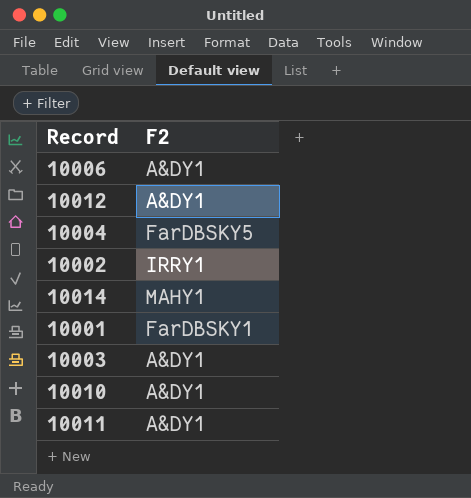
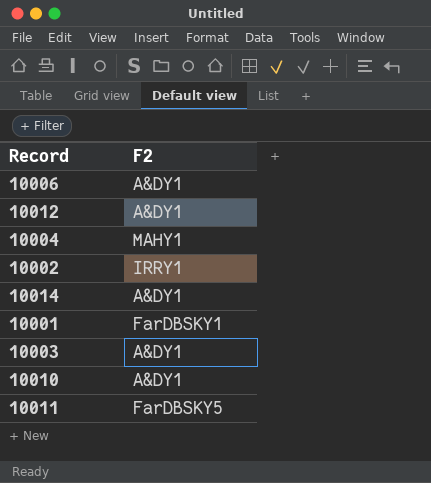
10004 | F2: FarDBSKY5 -> MAHY1
10014 | F2: MAHY1 -> A&DY1
10011 | F2: A&DY1 -> FarDBSKY5

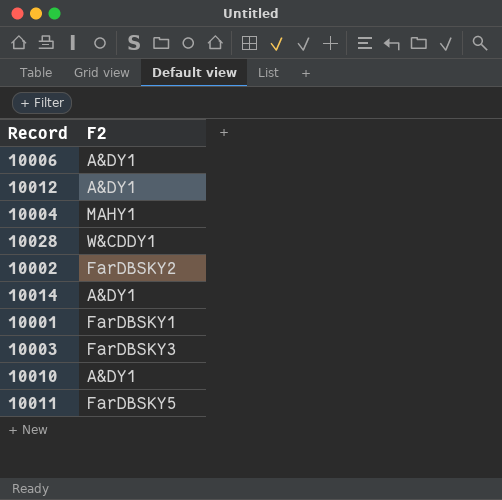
row 10028: none -> W&CDDY1
10002 | F2: IRRY1 -> FarDBSKY2
10003 | F2: A&DY1 -> FarDBSKY3

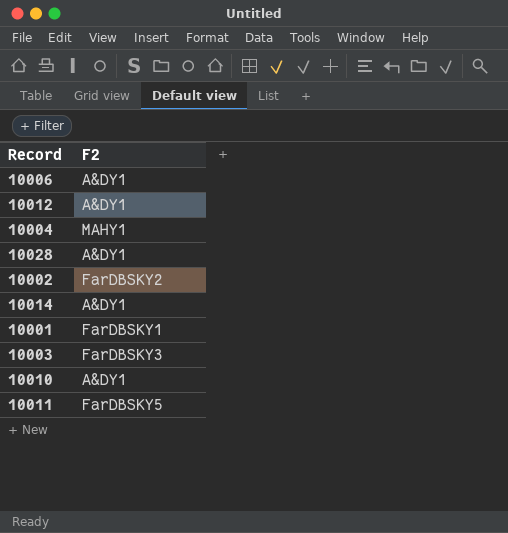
10028 | F2: W&CDDY1 -> A&DY1

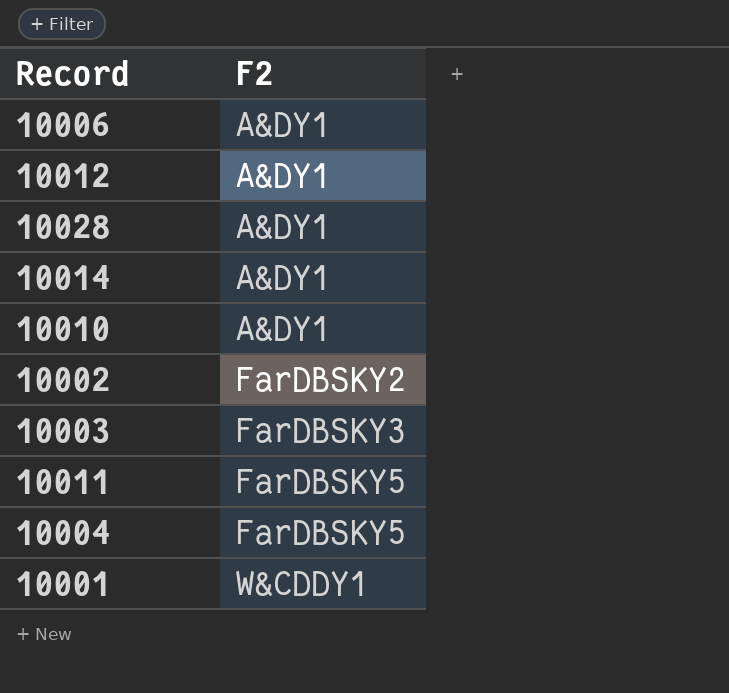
row order: none -> F2 ascending
10004 | F2: MAHY1 -> FarDBSKY5
10001 | F2: FarDBSKY1 -> W&CDDY1

